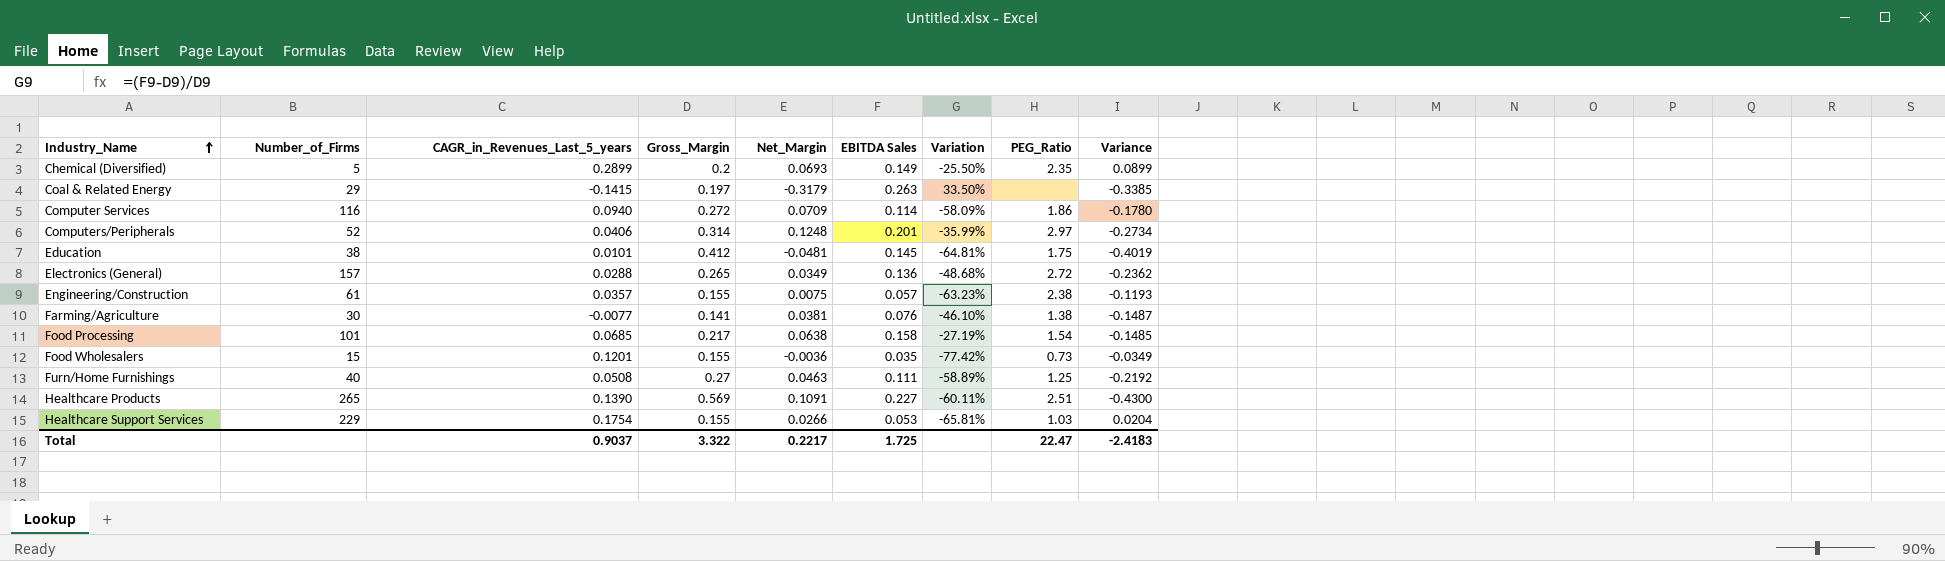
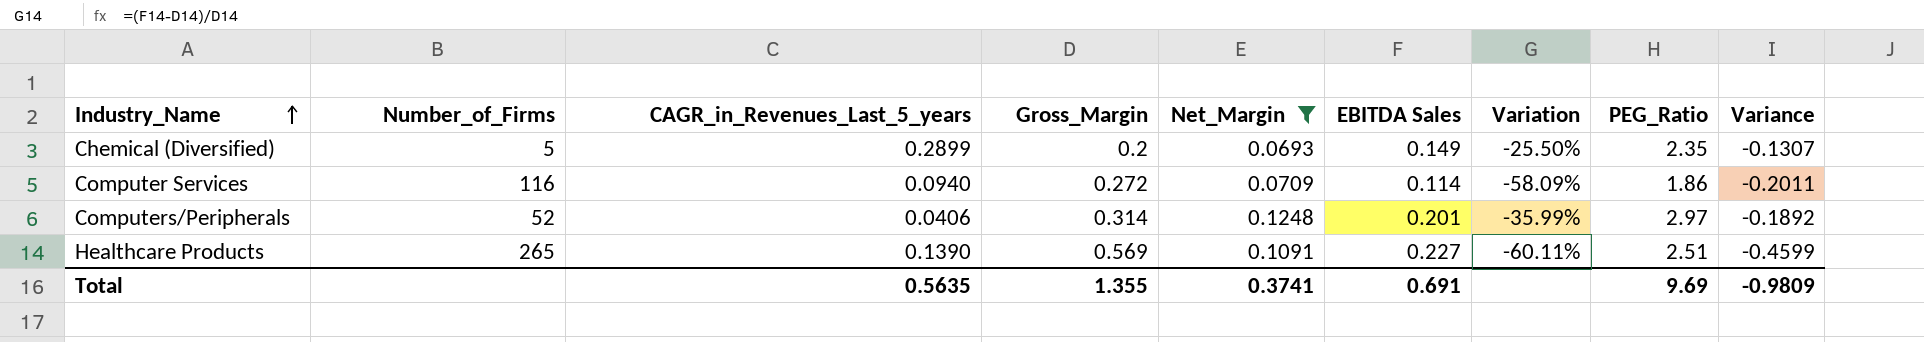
filter: none -> Net_Margin >= 0.0693
column Variance | formula: [CAGR_in_Revenues_Last_5_years] - [Gross_Margin] -> [Net_Margin] - [Gross_Margin]
Total | CAGR_in_Revenues_Last_5_years: 0.9037 -> 0.5635
Total | Gross_Margin: 3.322 -> 1.355
Total | Net_Margin: 0.2217 -> 0.3741
Total | EBITDA Sales: 1.725 -> 0.691
Total | PEG_Ratio: 22.47 -> 9.69
Total | Variance: -2.4183 -> -0.9809

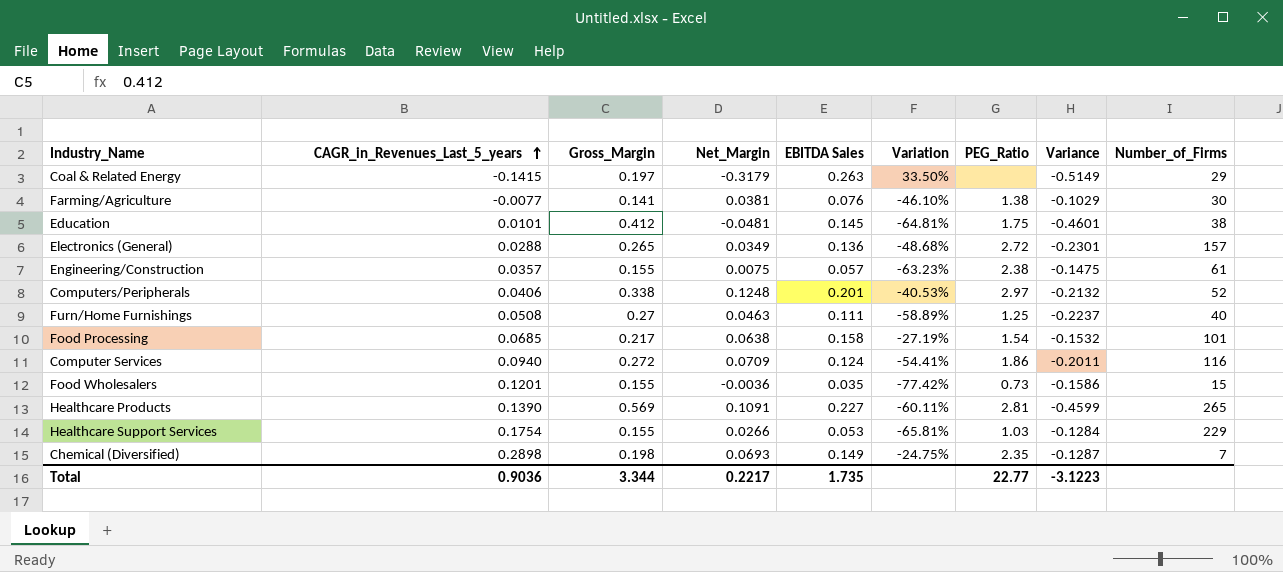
filter: Net_Margin >= 0.0693 -> none
row order: Industry_Name ascending -> CAGR_in_Revenues_Last_5_years ascending
column Number_of_Firms | position: 2 -> 9
Computers/Peripherals | Gross_Margin: 0.314 -> 0.338
Computers/Peripherals | Variation: -35.99% -> -40.53%
Computers/Peripherals | Variance: -0.1892 -> -0.2132
Computer Services | EBITDA Sales: 0.114 -> 0.124
Computer Services | Variation: -58.09% -> -54.41%
Healthcare Products | PEG_Ratio: 2.51 -> 2.81
Chemical (Diversified) | CAGR_in_Revenues_Last_5_years: 0.2899 -> 0.2898
Chemical (Diversified) | Gross_Margin: 0.2 -> 0.198
Chemical (Diversified) | Variation: -25.50% -> -24.75%
Chemical (Diversified) | Variance: -0.1307 -> -0.1287
Chemical (Diversified) | Number_of_Firms: 5 -> 7
Total | CAGR_in_Revenues_Last_5_years: 0.5635 -> 0.9036
Total | Gross_Margin: 1.355 -> 3.344
Total | Net_Margin: 0.3741 -> 0.2217
Total | EBITDA Sales: 0.691 -> 1.735
Total | PEG_Ratio: 9.69 -> 22.77
Total | Variance: -0.9809 -> -3.1223

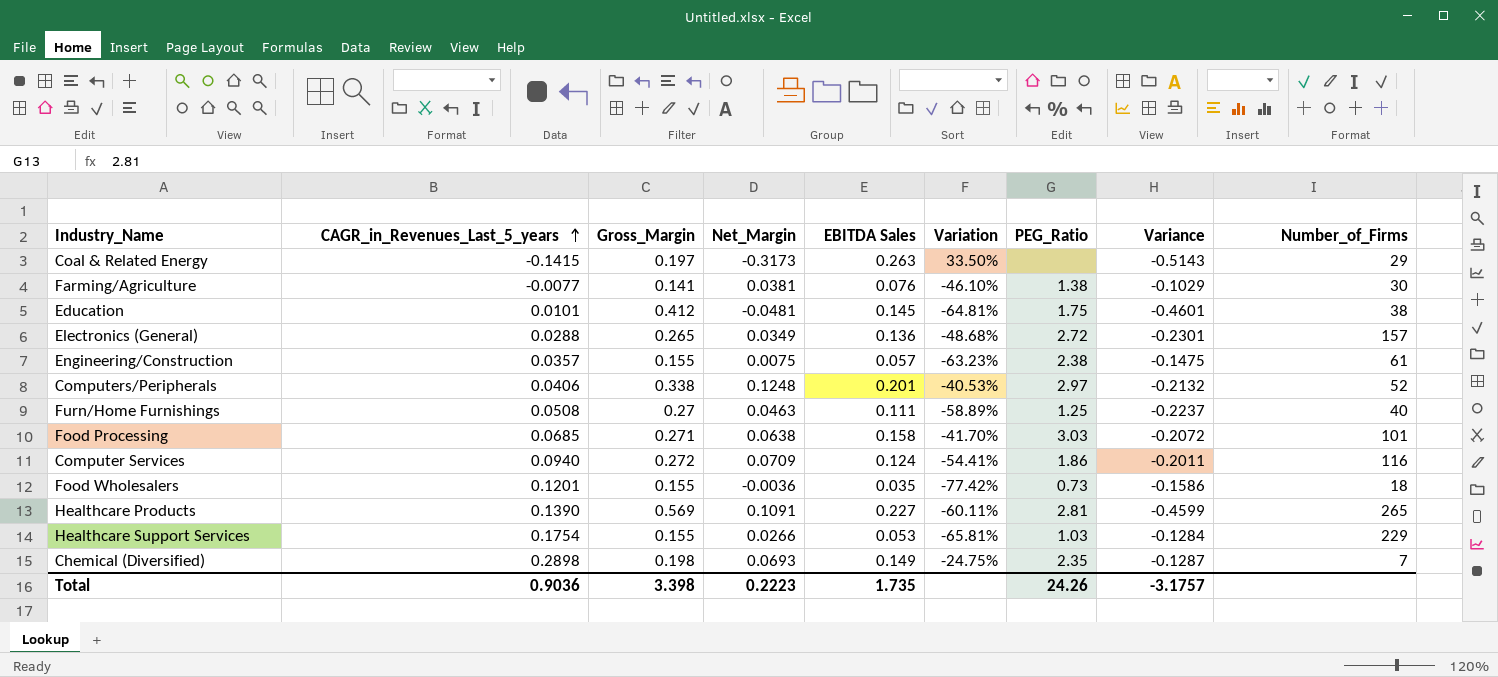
Coal & Related Energy | Net_Margin: -0.3179 -> -0.3173
Coal & Related Energy | Variance: -0.5149 -> -0.5143
Food Processing | Gross_Margin: 0.217 -> 0.271
Food Processing | Variation: -27.19% -> -41.70%
Food Processing | PEG_Ratio: 1.54 -> 3.03
Food Processing | Variance: -0.1532 -> -0.2072
Food Wholesalers | Number_of_Firms: 15 -> 18
Total | Gross_Margin: 3.344 -> 3.398
Total | Net_Margin: 0.2217 -> 0.2223
Total | PEG_Ratio: 22.77 -> 24.26
Total | Variance: -3.1223 -> -3.1757

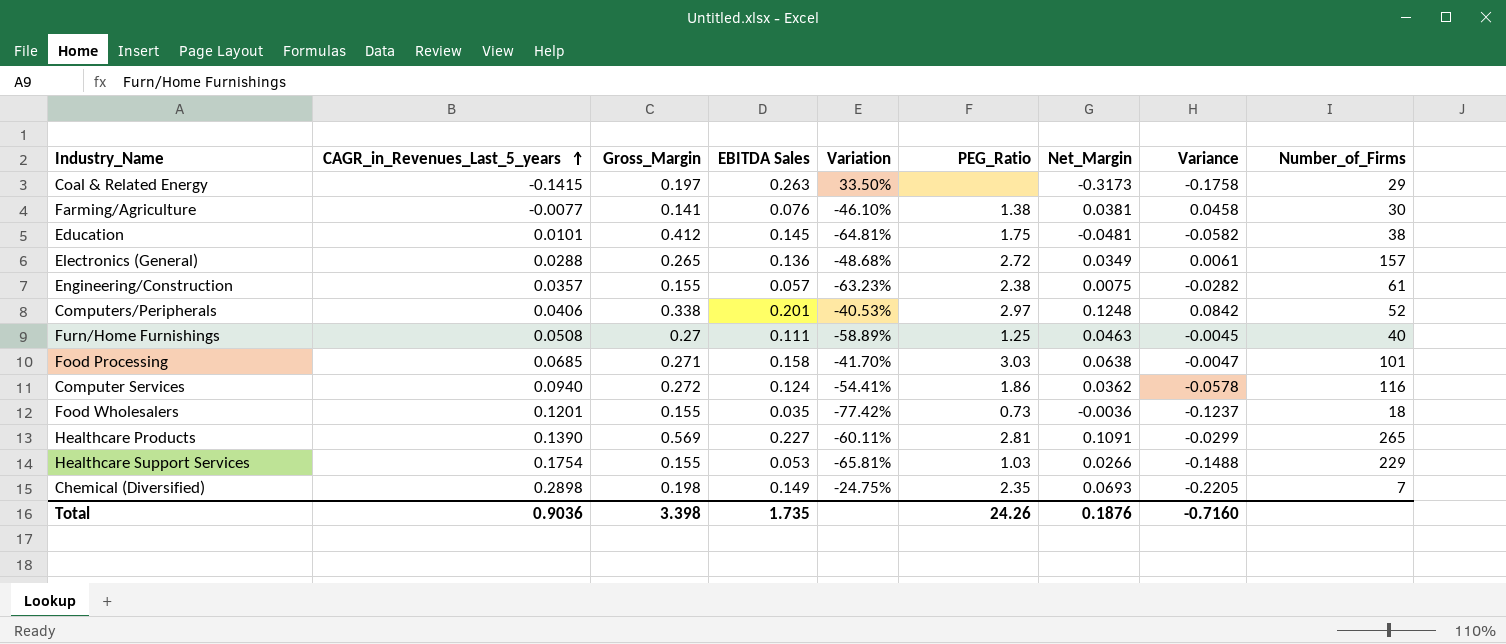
column Net_Margin | position: 4 -> 7
column Variance | formula: [Net_Margin] - [Gross_Margin] -> [Net_Margin] - [CAGR_in_Revenues_Last_5_years]
Computer Services | Net_Margin: 0.0709 -> 0.0362
Total | Net_Margin: 0.2223 -> 0.1876
Total | Variance: -3.1757 -> -0.7160

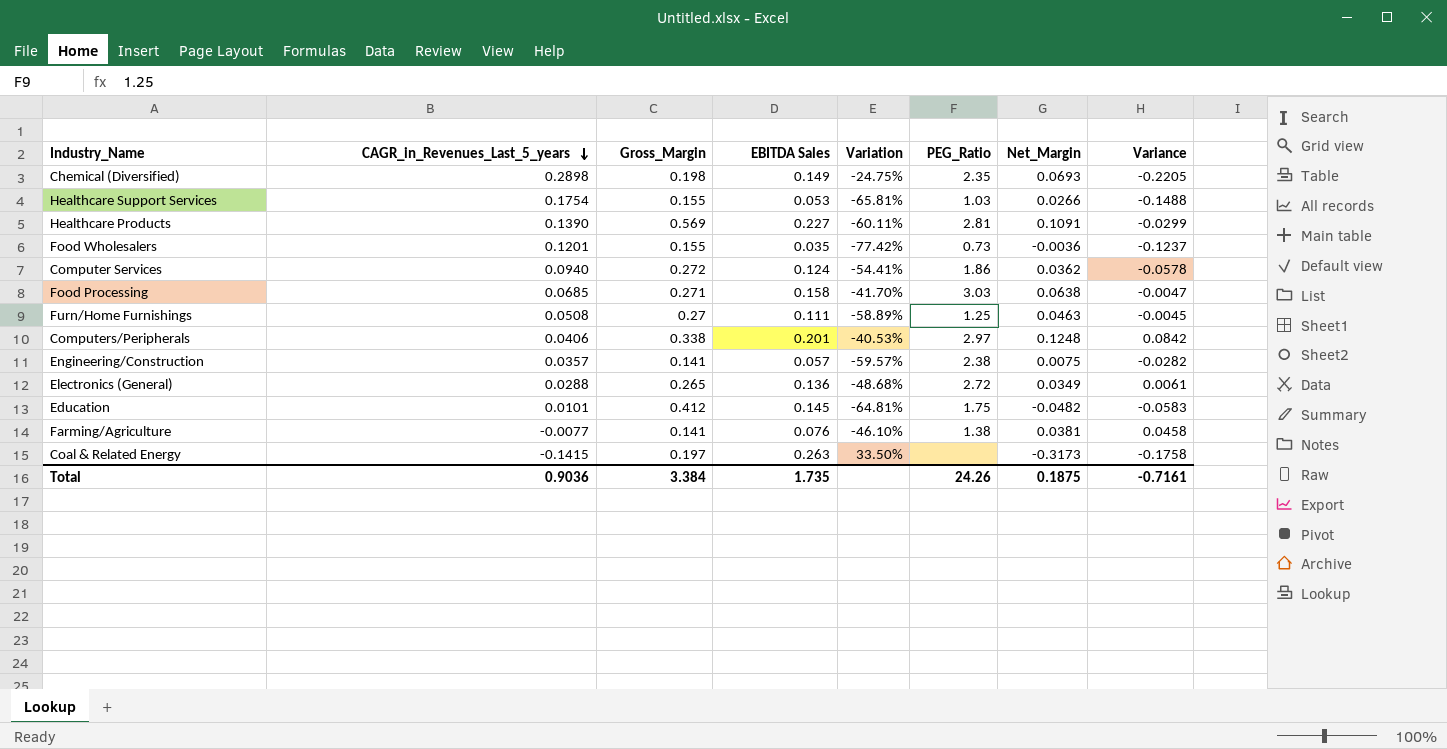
row order: CAGR_in_Revenues_Last_5_years ascending -> CAGR_in_Revenues_Last_5_years descending
column Number_of_Firms | position: 9 -> none
Engineering/Construction | Gross_Margin: 0.155 -> 0.141
Engineering/Construction | Variation: -63.23% -> -59.57%
Education | Net_Margin: -0.0481 -> -0.0482
Education | Variance: -0.0582 -> -0.0583
Total | Gross_Margin: 3.398 -> 3.384
Total | Net_Margin: 0.1876 -> 0.1875
Total | Variance: -0.7160 -> -0.7161

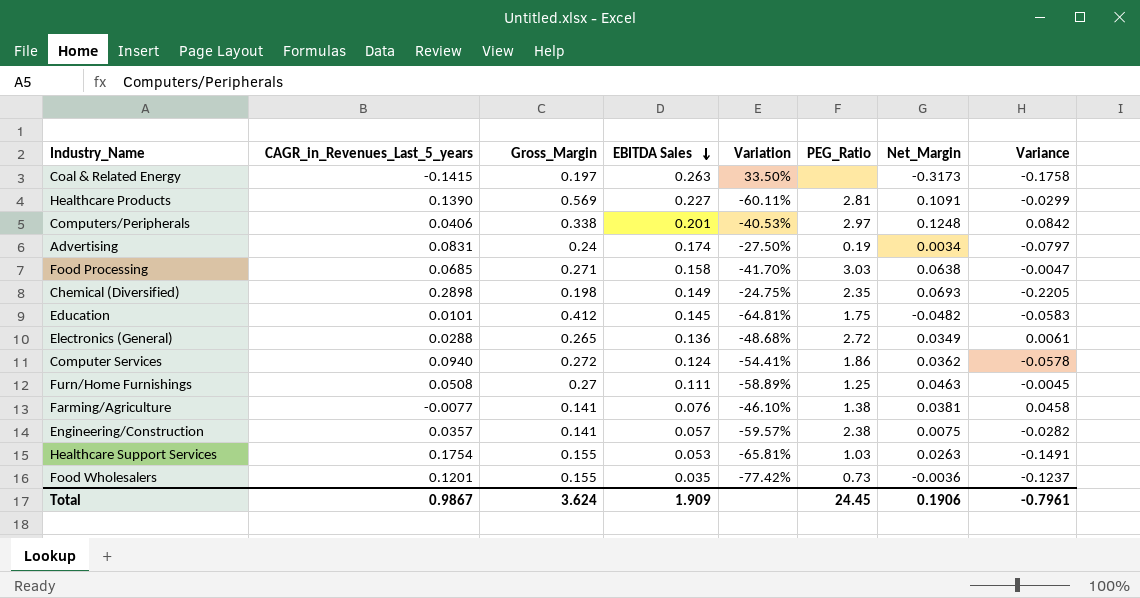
row order: CAGR_in_Revenues_Last_5_years descending -> EBITDA Sales descending
row Advertising: none -> 0.0831 | 0.24 | 0.174 | -27.50% | 0.19 | 0.0034 | -0.0797
Healthcare Support Services | Net_Margin: 0.0266 -> 0.0263
Healthcare Support Services | Variance: -0.1488 -> -0.1491
Total | CAGR_in_Revenues_Last_5_years: 0.9036 -> 0.9867
Total | Gross_Margin: 3.384 -> 3.624
Total | EBITDA Sales: 1.735 -> 1.909
Total | PEG_Ratio: 24.26 -> 24.45
Total | Net_Margin: 0.1875 -> 0.1906
Total | Variance: -0.7161 -> -0.7961

